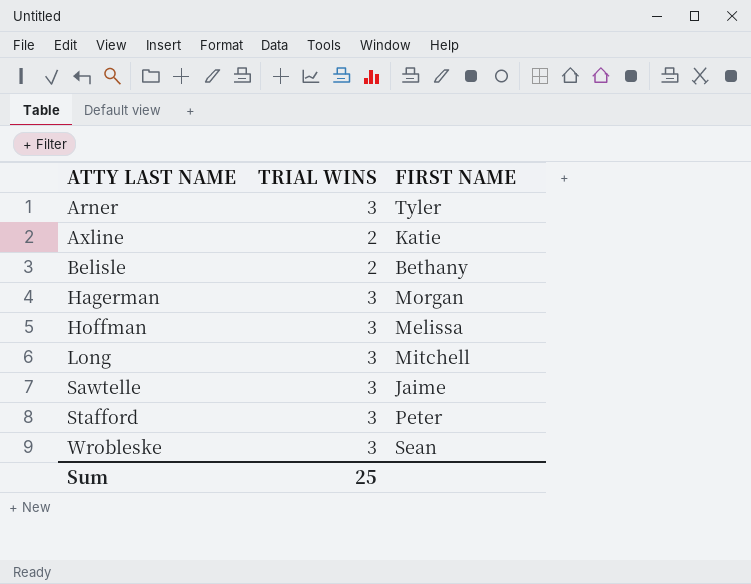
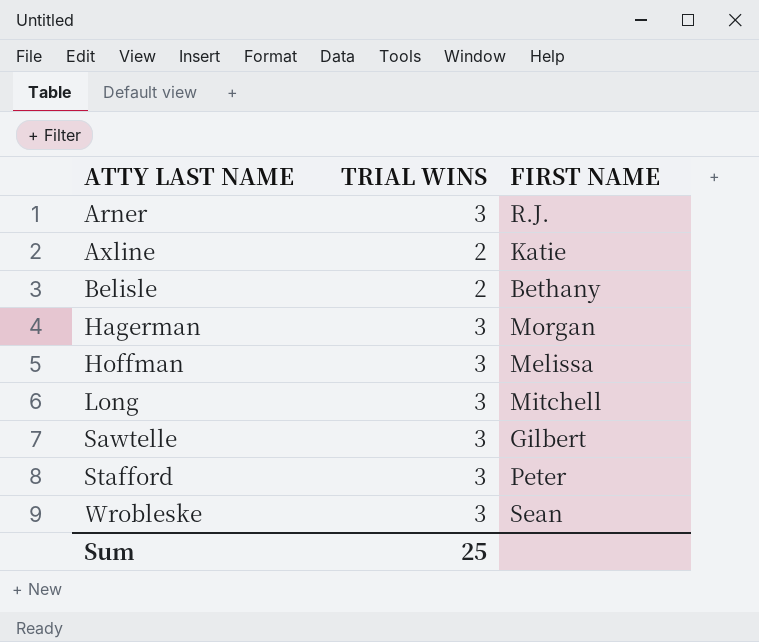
Arner | FIRST NAME: Tyler -> R.J.
Sawtelle | FIRST NAME: Jaime -> Gilbert

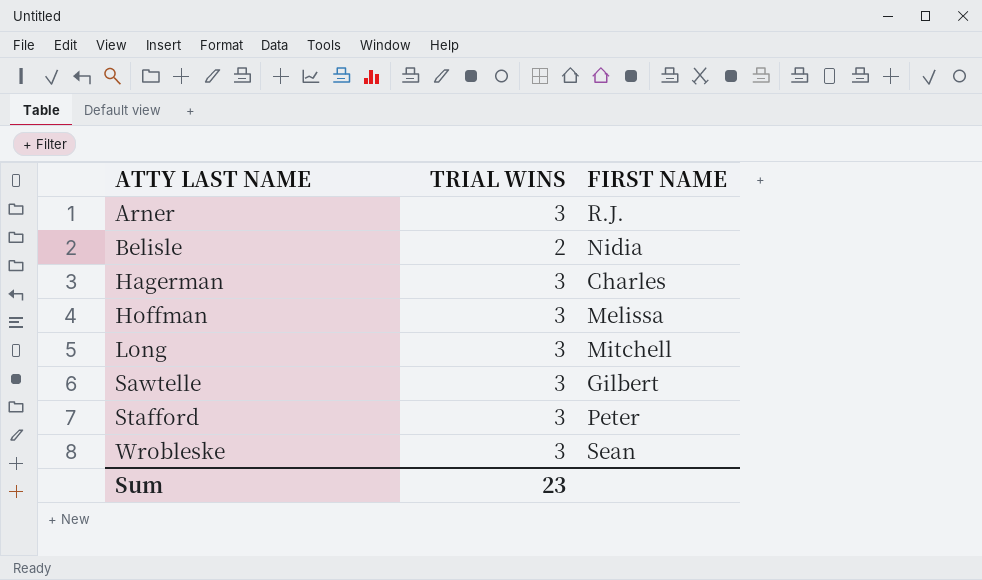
row Axline: 2 | Katie -> none
Belisle | FIRST NAME: Bethany -> Nidia
Hagerman | FIRST NAME: Morgan -> Charles
Sum | TRIAL WINS: 25 -> 23

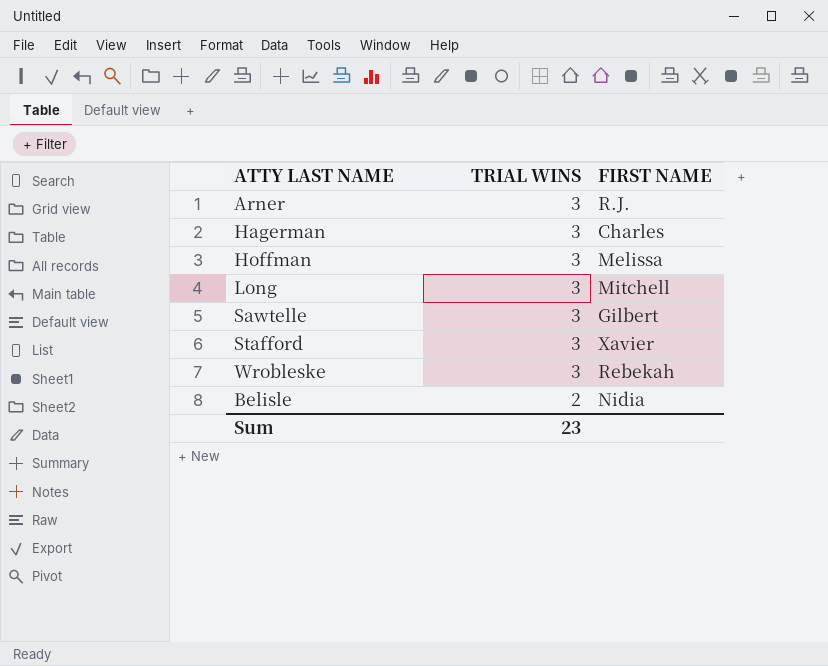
row order: ATTY LAST NAME ascending -> TRIAL WINS descending
Stafford | FIRST NAME: Peter -> Xavier
Wrobleske | FIRST NAME: Sean -> Rebekah

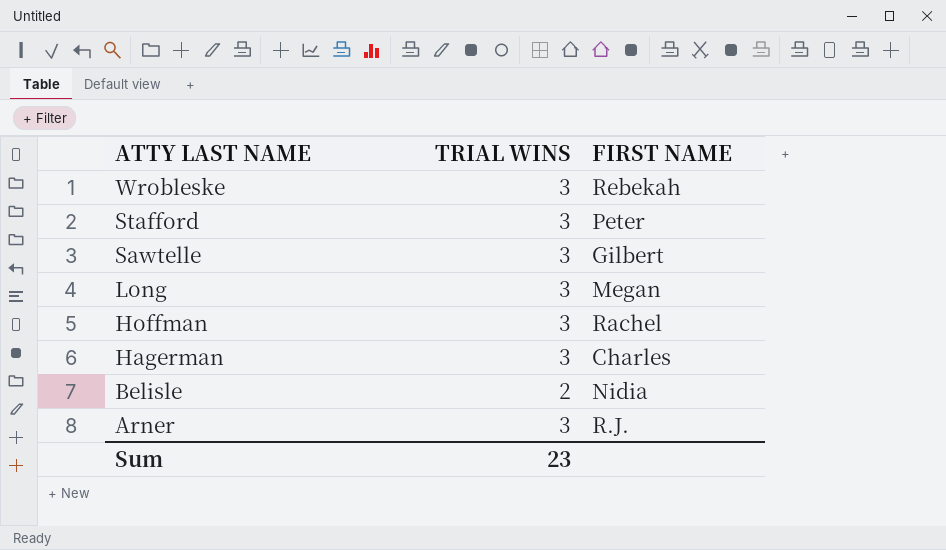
row order: TRIAL WINS descending -> ATTY LAST NAME descending
Stafford | FIRST NAME: Xavier -> Peter
Long | FIRST NAME: Mitchell -> Megan
Hoffman | FIRST NAME: Melissa -> Rachel

